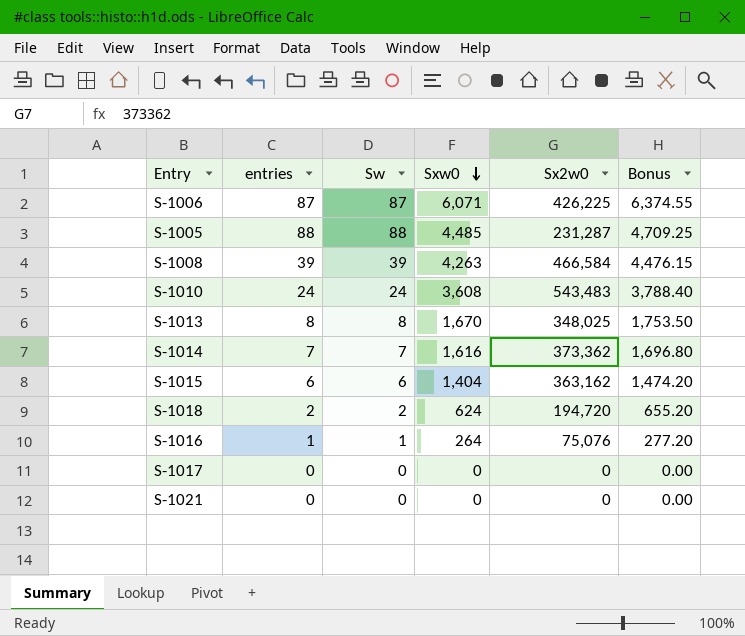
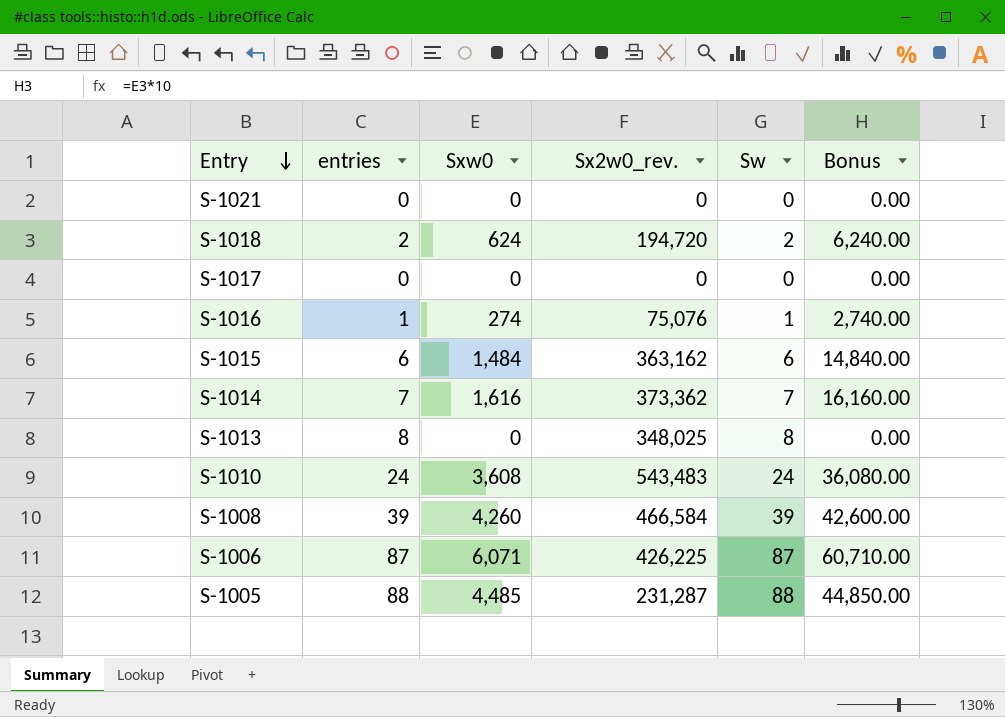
row order: Sxw0 descending -> Entry descending
column name: Sx2w0 -> Sx2w0_rev.
column Sw | position: 3 -> 5
column Bonus | formula: [Sxw0] * 1.05 -> [Sxw0] * 10
S-1016 | Sxw0: 264 -> 274
S-1015 | Sxw0: 1,404 -> 1,484
S-1013 | Sxw0: 1,670 -> 0
S-1008 | Sxw0: 4,263 -> 4,260

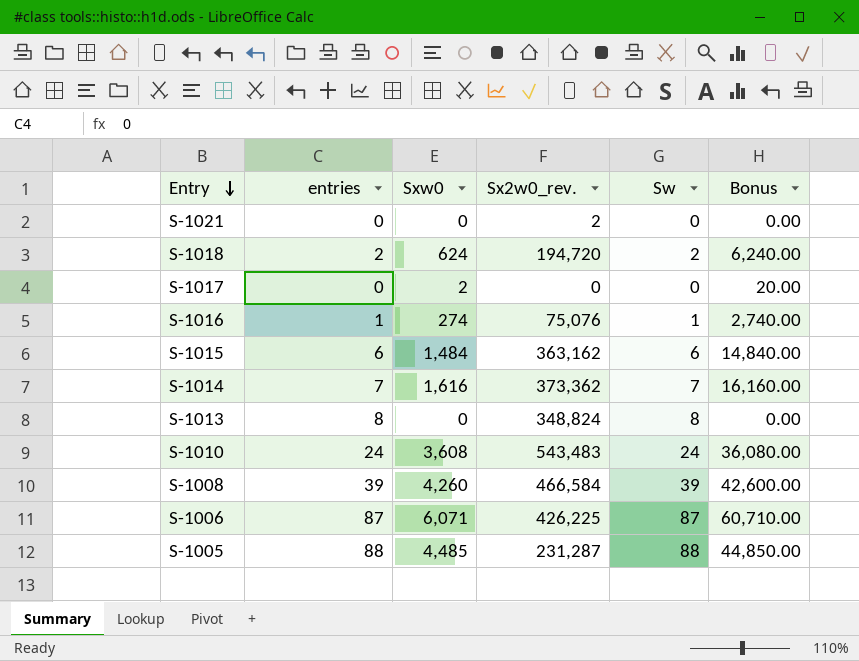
S-1021 | Sx2w0_rev.: 0 -> 2
S-1017 | Sxw0: 0 -> 2
S-1017 | Bonus: 0.00 -> 20.00
S-1013 | Sx2w0_rev.: 348,025 -> 348,824

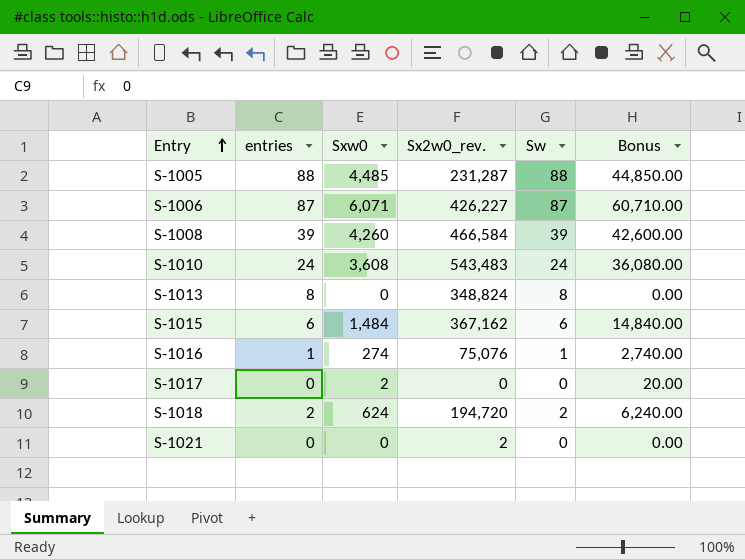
row order: Entry descending -> Entry ascending
row S-1014: 7 | 1,616 | 373,362 | 7 | 16,160.00 -> none
S-1006 | Sx2w0_rev.: 426,225 -> 426,227
S-1015 | Sx2w0_rev.: 363,162 -> 367,162

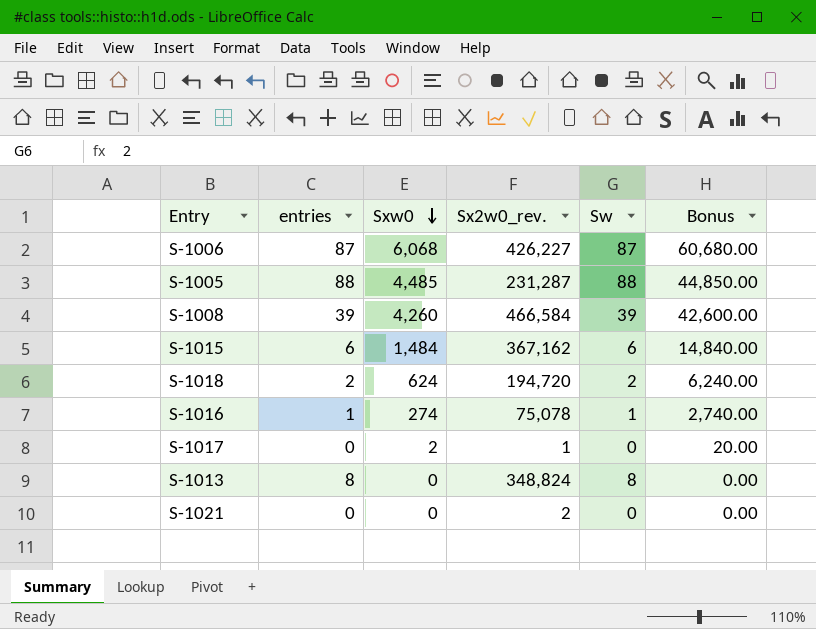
row order: Entry ascending -> Sxw0 descending
row S-1010: 24 | 3,608 | 543,483 | 24 | 36,080.00 -> none
S-1006 | Sxw0: 6,071 -> 6,068
S-1006 | Bonus: 60,710.00 -> 60,680.00
S-1016 | Sx2w0_rev.: 75,076 -> 75,078
S-1017 | Sx2w0_rev.: 0 -> 1

